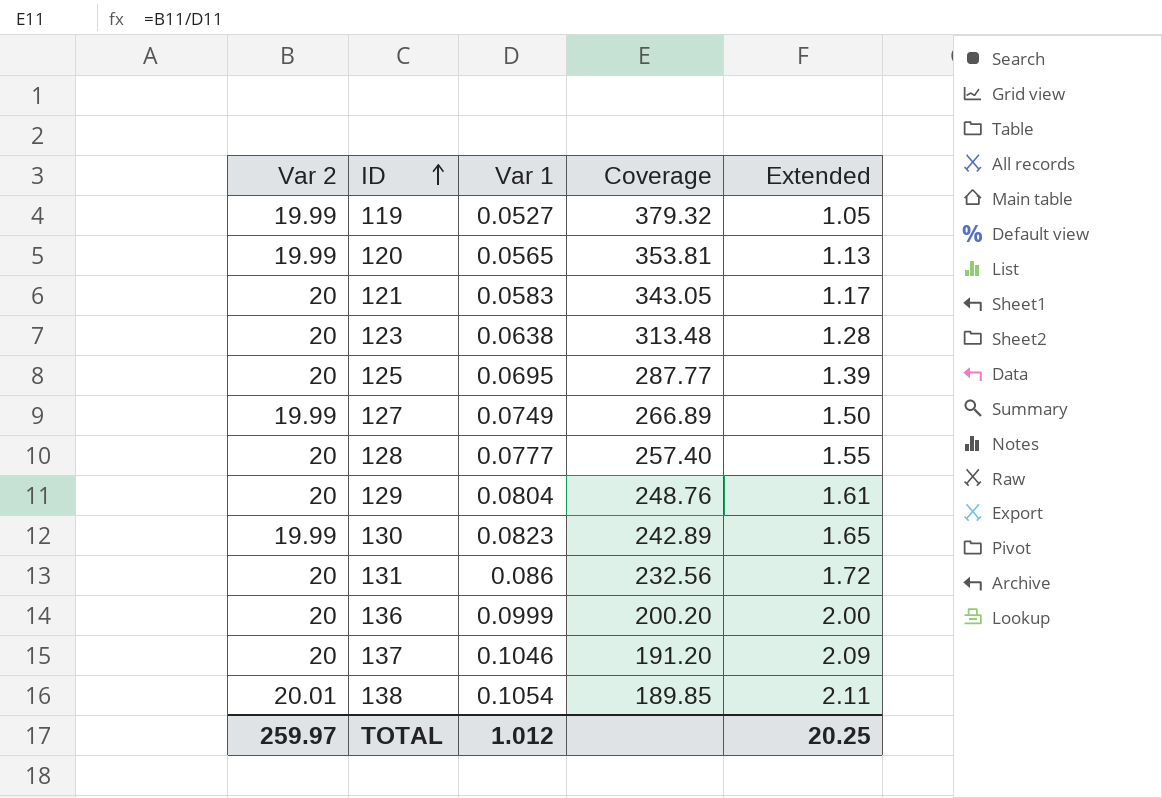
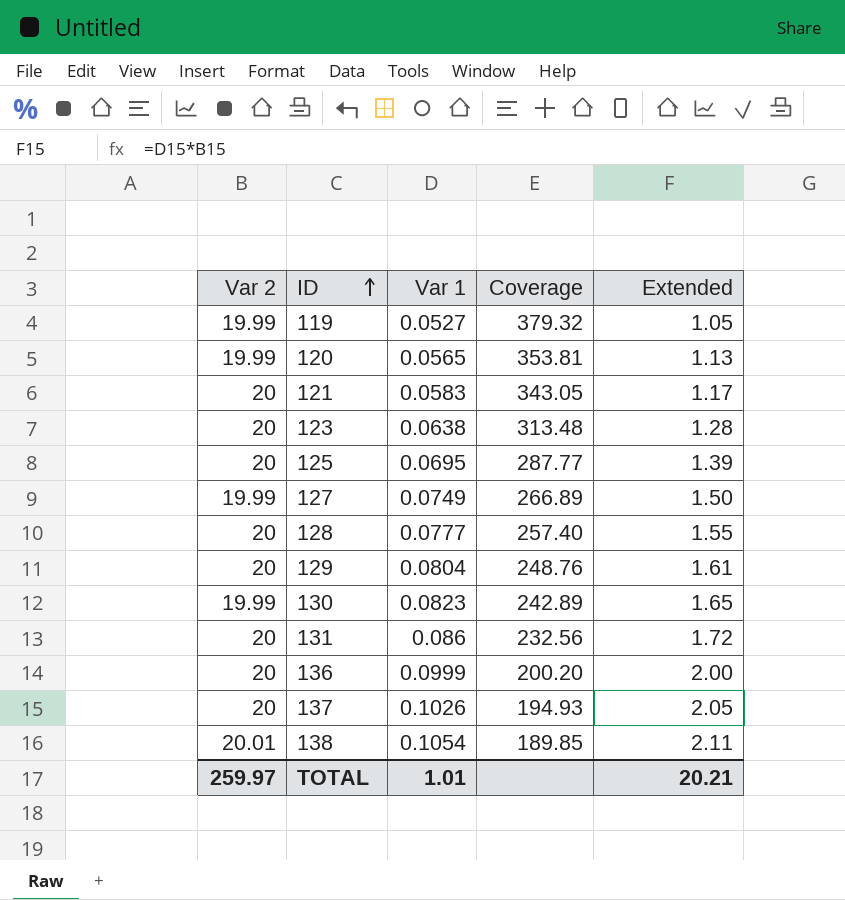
137 | Var 1: 0.1046 -> 0.1026
137 | Coverage: 191.20 -> 194.93
137 | Extended: 2.09 -> 2.05
TOTAL | Var 1: 1.012 -> 1.01
TOTAL | Extended: 20.25 -> 20.21

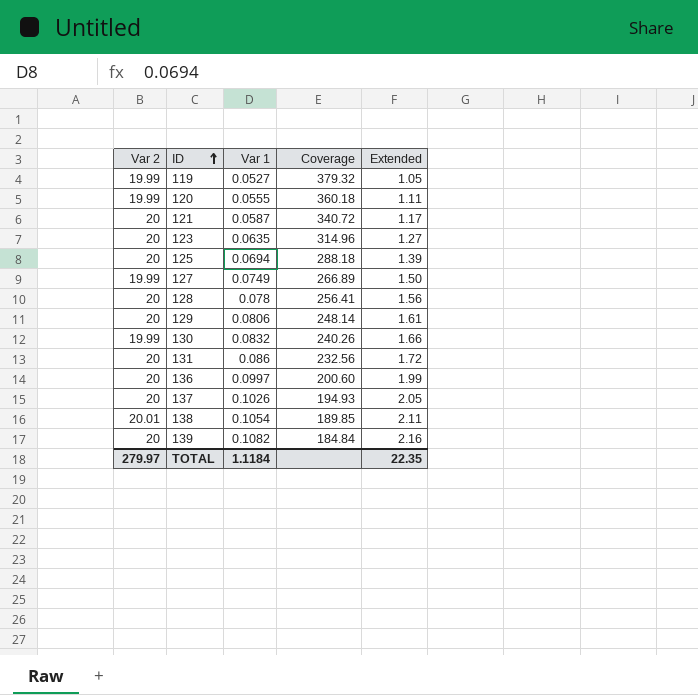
120 | Var 1: 0.0565 -> 0.0555
120 | Coverage: 353.81 -> 360.18
120 | Extended: 1.13 -> 1.11
121 | Var 1: 0.0583 -> 0.0587
121 | Coverage: 343.05 -> 340.72
123 | Var 1: 0.0638 -> 0.0635
123 | Coverage: 313.48 -> 314.96
123 | Extended: 1.28 -> 1.27
125 | Var 1: 0.0695 -> 0.0694
125 | Coverage: 287.77 -> 288.18
128 | Var 1: 0.0777 -> 0.078
128 | Coverage: 257.40 -> 256.41
128 | Extended: 1.55 -> 1.56
129 | Var 1: 0.0804 -> 0.0806
129 | Coverage: 248.76 -> 248.14
130 | Var 1: 0.0823 -> 0.0832
130 | Coverage: 242.89 -> 240.26
130 | Extended: 1.65 -> 1.66
136 | Var 1: 0.0999 -> 0.0997
136 | Coverage: 200.20 -> 200.60
136 | Extended: 2.00 -> 1.99
row 139: none -> 20 | 0.1082 | 184.84 | 2.16
TOTAL | Var 2: 259.97 -> 279.97
TOTAL | Var 1: 1.01 -> 1.1184
TOTAL | Extended: 20.21 -> 22.35

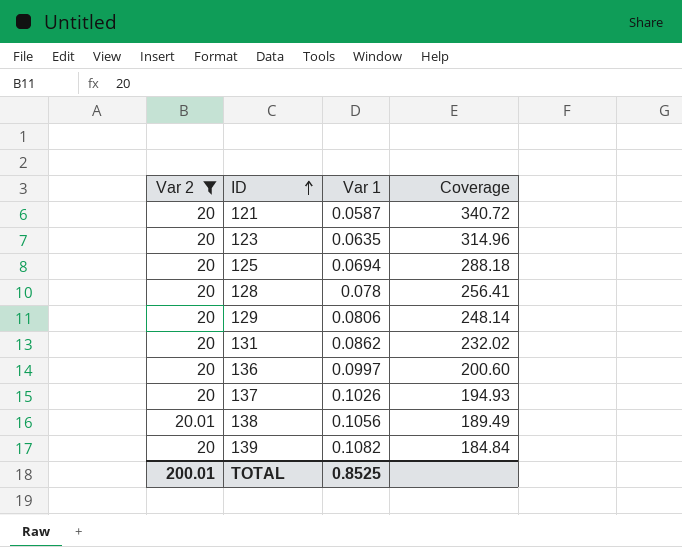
filter: none -> Var 2 != 19.99
column Extended | formula: [Var 2] * [Var 1] -> none
131 | Var 1: 0.086 -> 0.0862
131 | Coverage: 232.56 -> 232.02
138 | Var 1: 0.1054 -> 0.1056
138 | Coverage: 189.85 -> 189.49
TOTAL | Var 2: 279.97 -> 200.01
TOTAL | Var 1: 1.1184 -> 0.8525

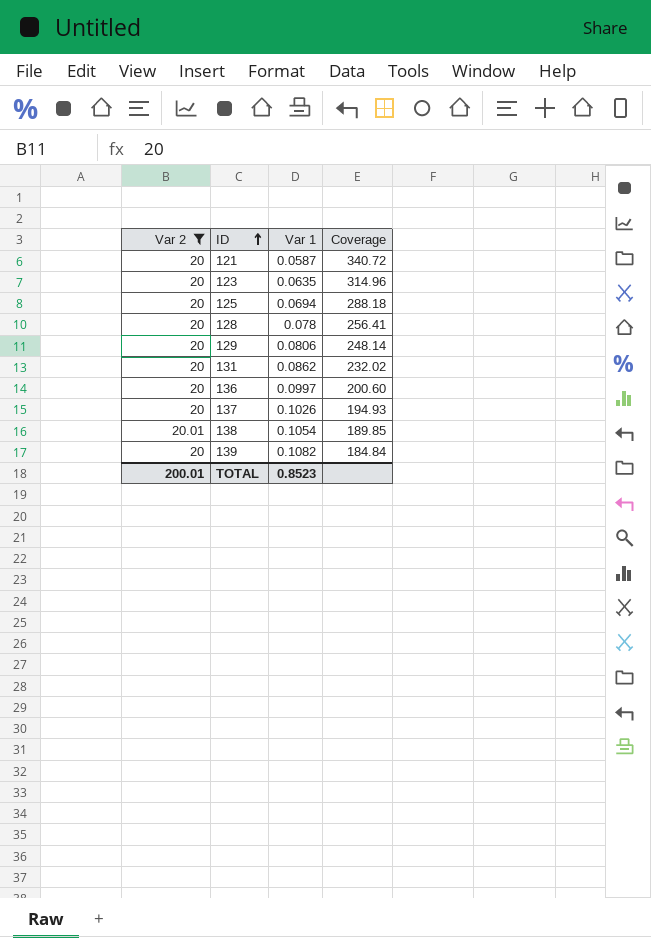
138 | Var 1: 0.1056 -> 0.1054
138 | Coverage: 189.49 -> 189.85
TOTAL | Var 1: 0.8525 -> 0.8523

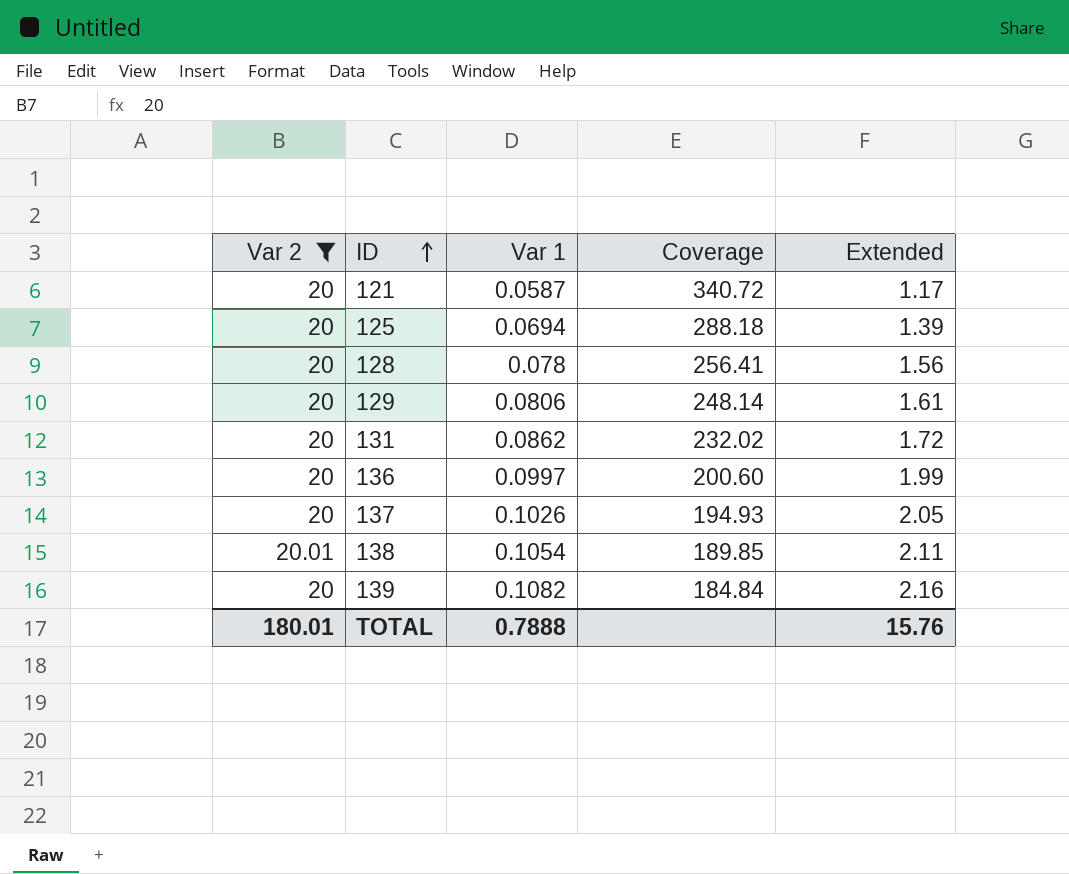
column Extended | formula: none -> [Var 2] * [Var 1]
row 123: 20 | 0.0635 | 314.96 -> none
TOTAL | Var 2: 200.01 -> 180.01
TOTAL | Var 1: 0.8523 -> 0.7888

